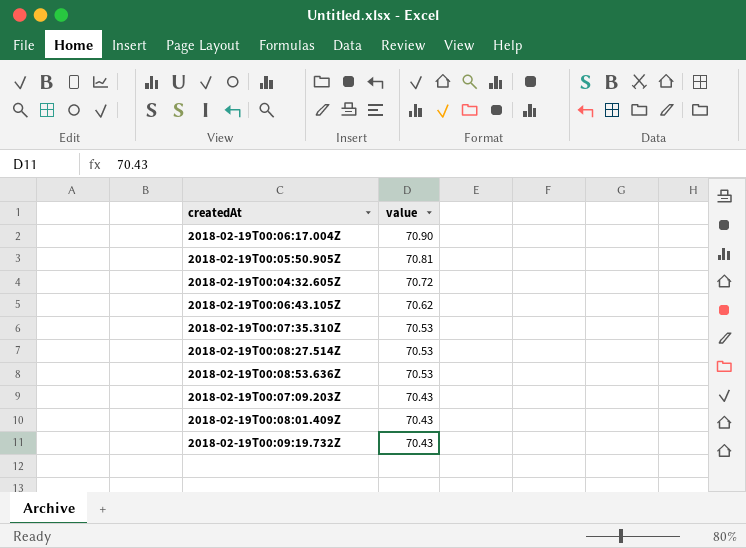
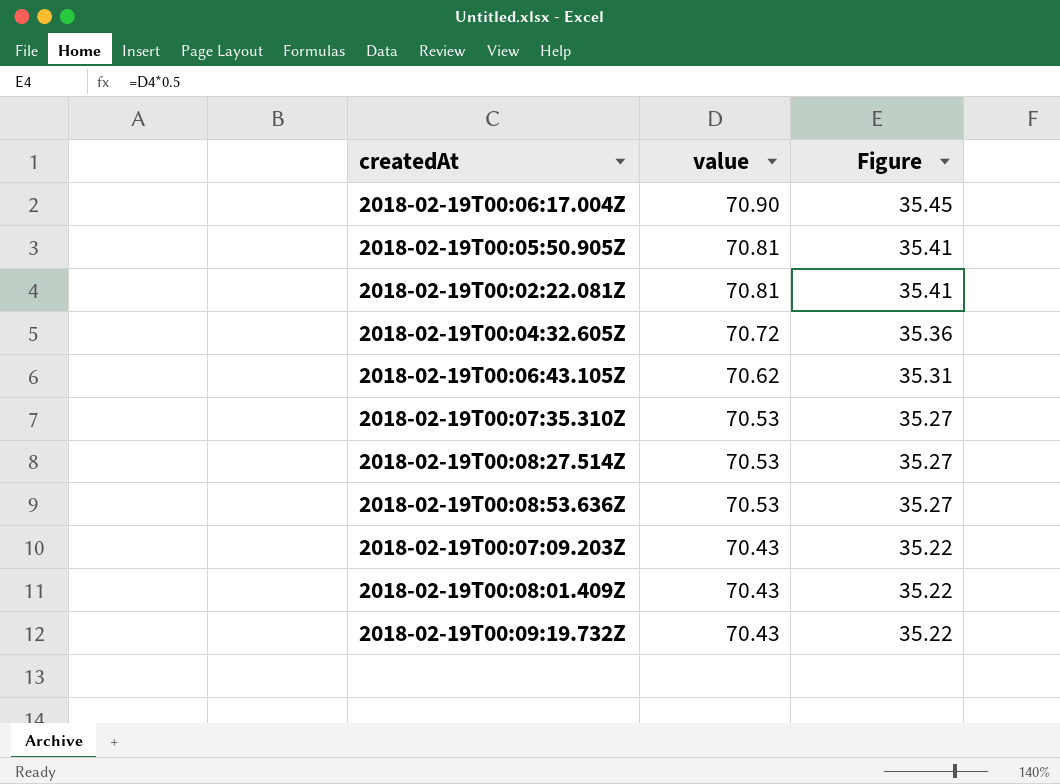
column Figure | formula: none -> [value] * 0.5
row 2018-02-19T00:02:22.081Z: none -> 70.81 | 35.41

